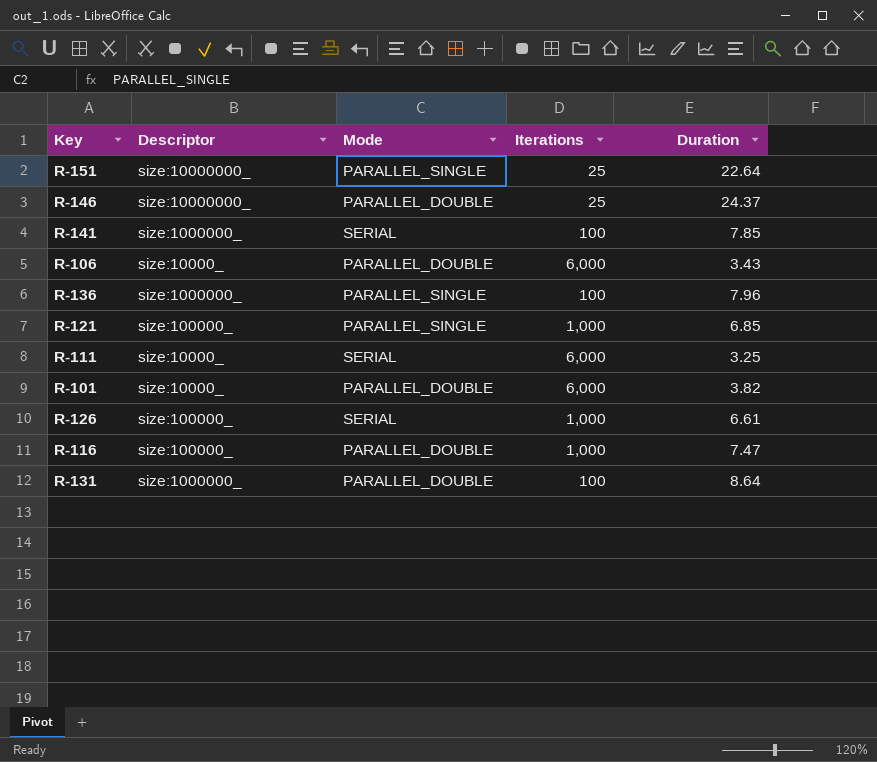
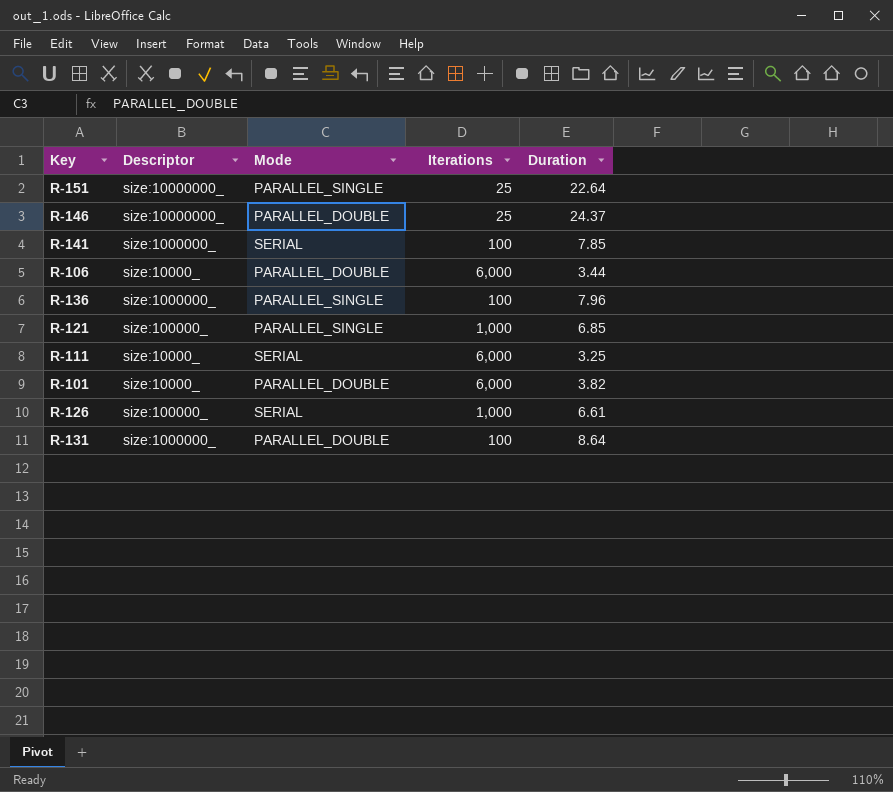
row R-116: size:100000_ | PARALLEL_DOUBLE | 1,000 | 7.47 -> none
R-106 | Duration: 3.43 -> 3.44

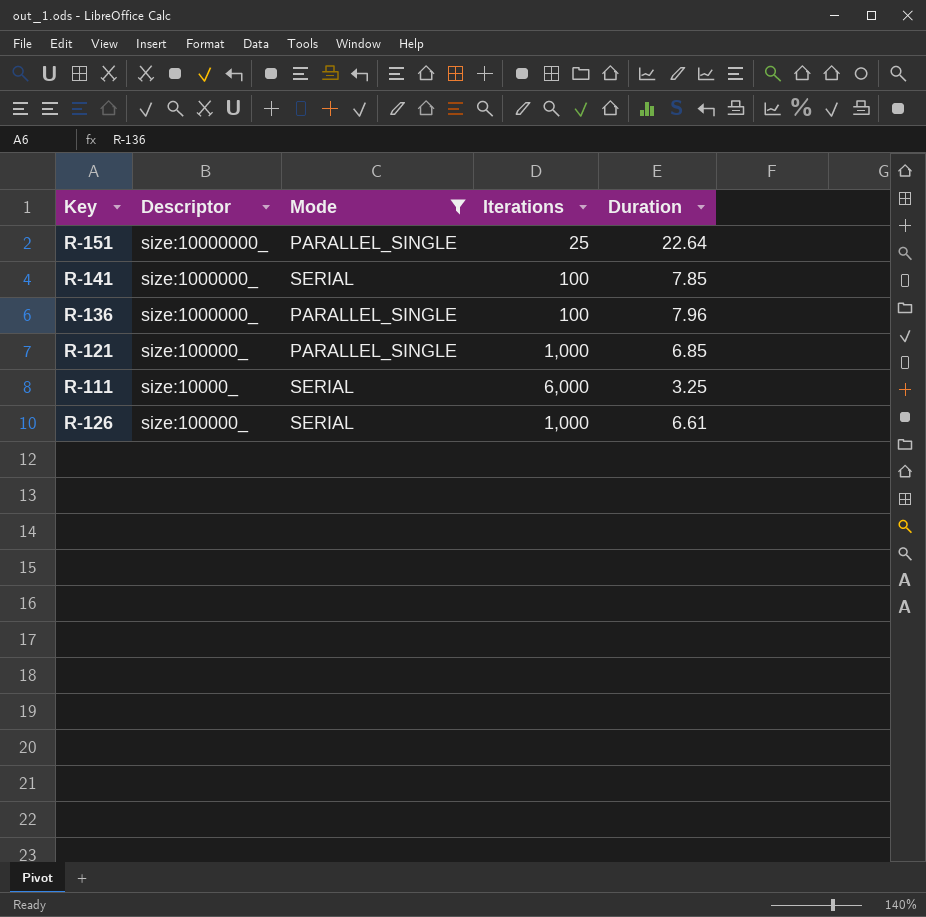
filter: none -> Mode != PARALLEL_DOUBLE

